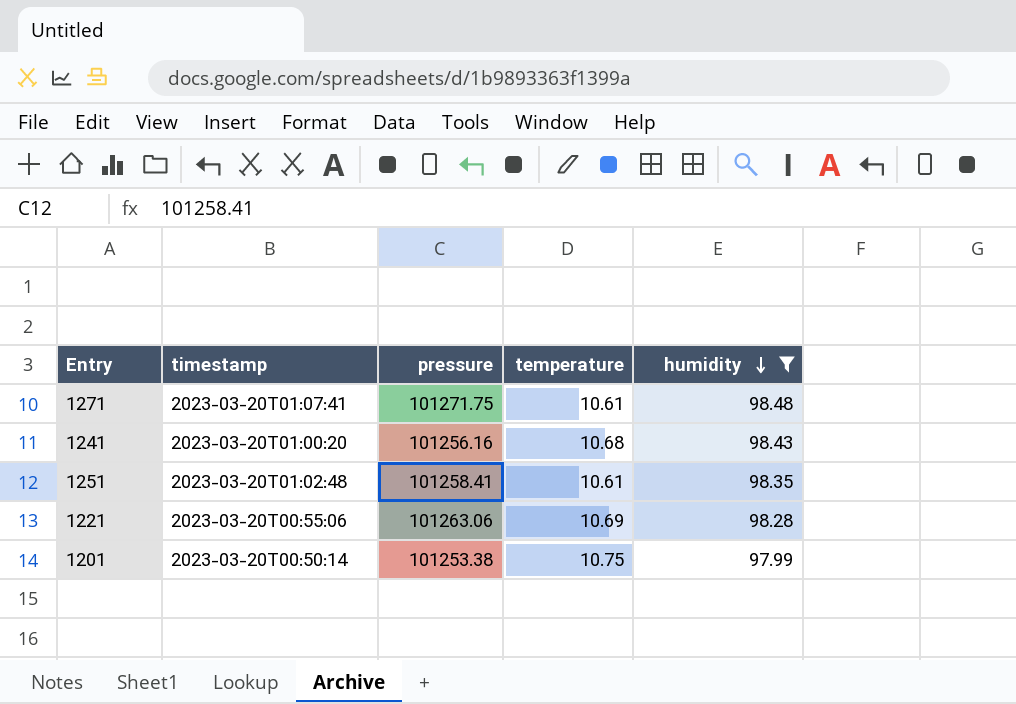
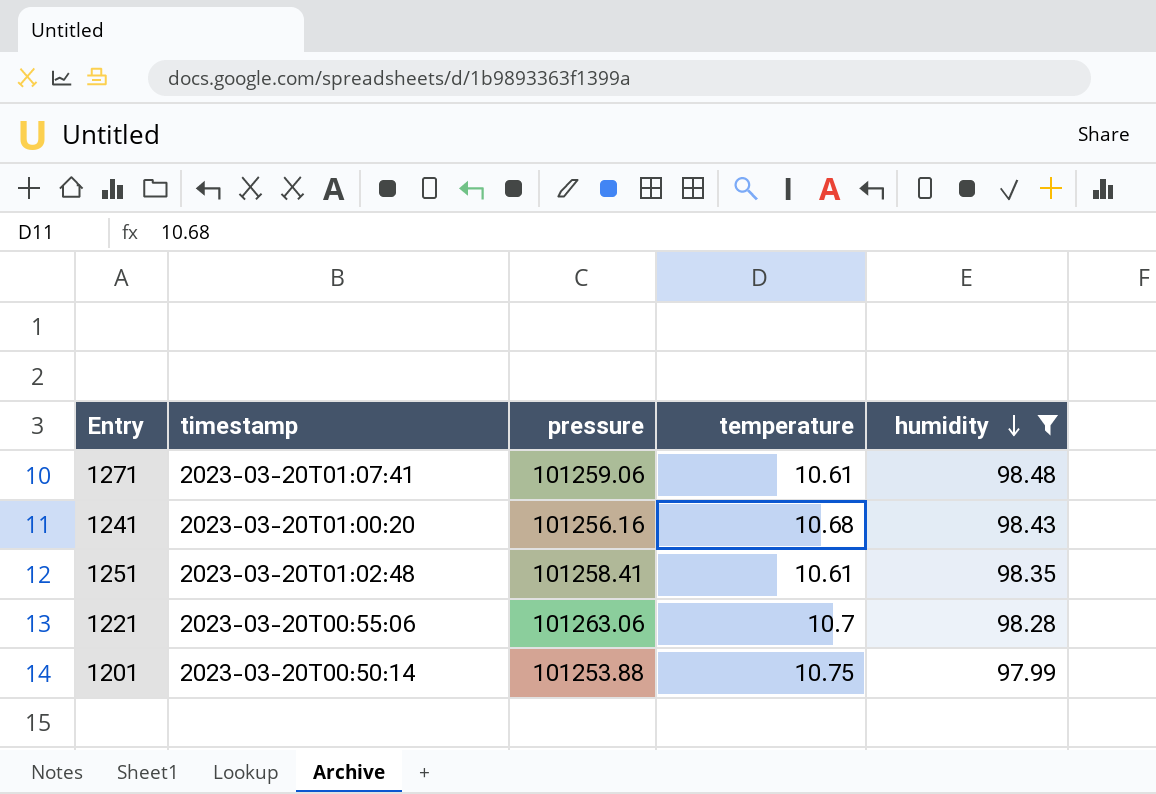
1271 | pressure: 101271.75 -> 101259.06
1221 | temperature: 10.69 -> 10.7
1201 | pressure: 101253.38 -> 101253.88

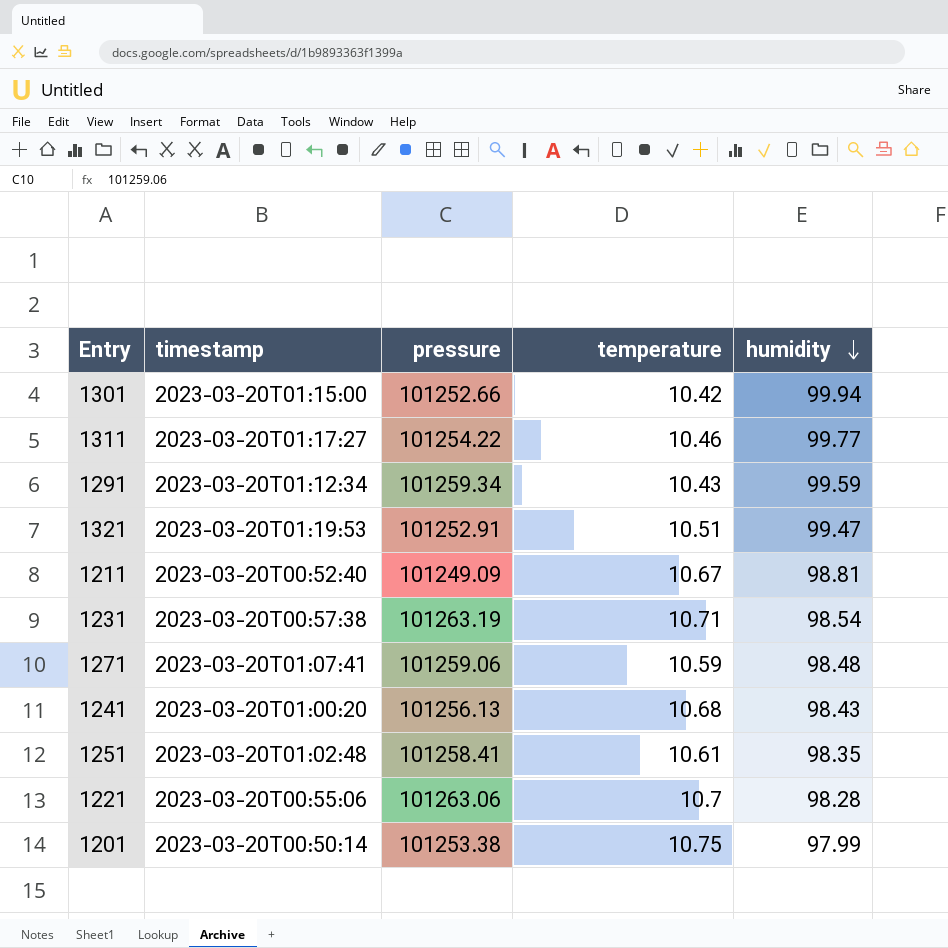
filter: humidity <= 98.48 -> none
1271 | temperature: 10.61 -> 10.59
1241 | pressure: 101256.16 -> 101256.13
1201 | pressure: 101253.88 -> 101253.38

